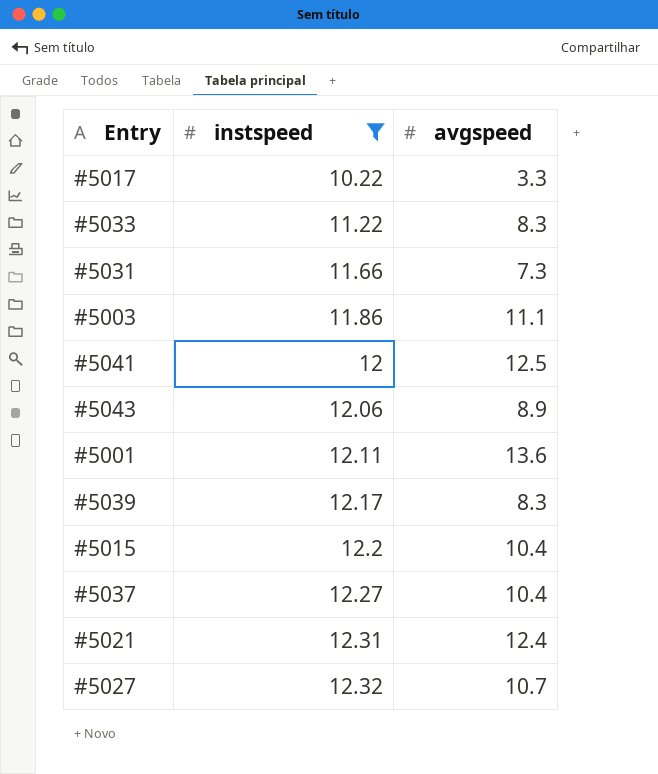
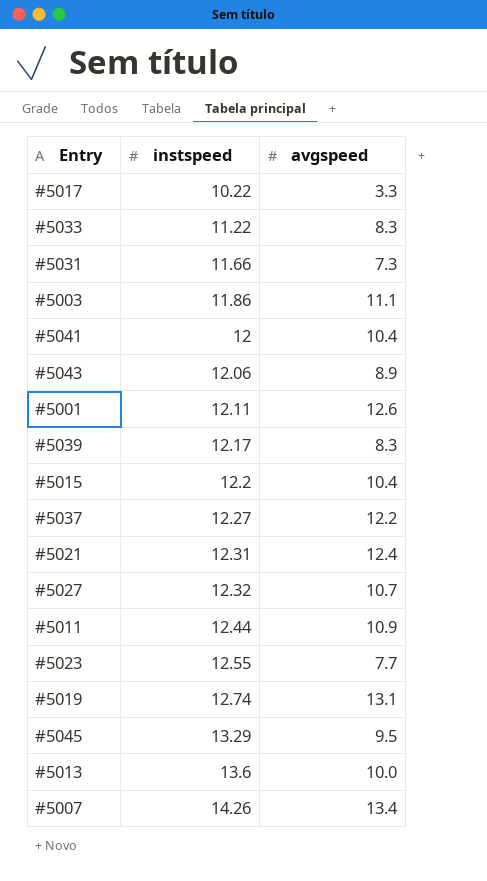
filter: instspeed <= 12.32 -> none
#5041 | avgspeed: 12.5 -> 10.4
#5001 | avgspeed: 13.6 -> 12.6
#5037 | avgspeed: 10.4 -> 12.2

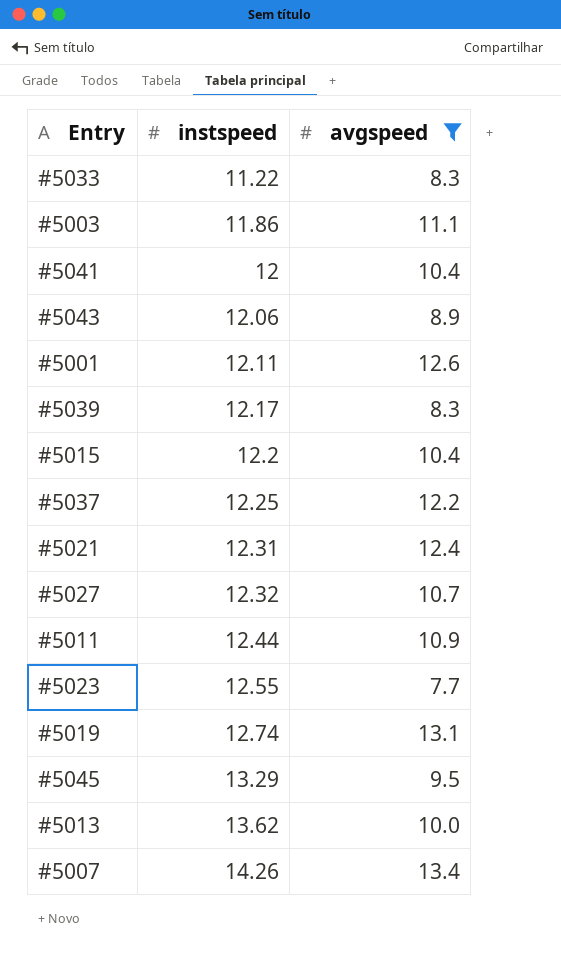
filter: none -> avgspeed >= 7.7
#5037 | instspeed: 12.27 -> 12.25
#5013 | instspeed: 13.6 -> 13.62

